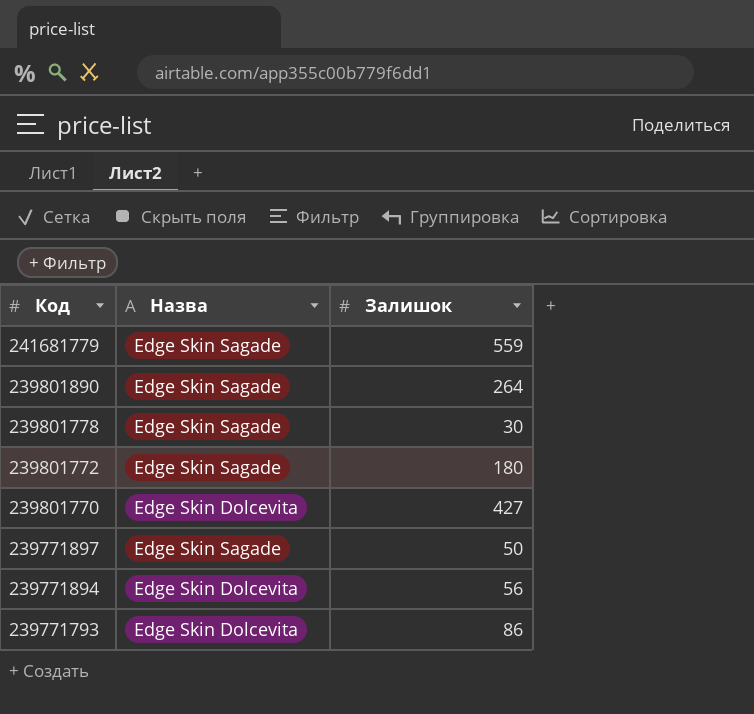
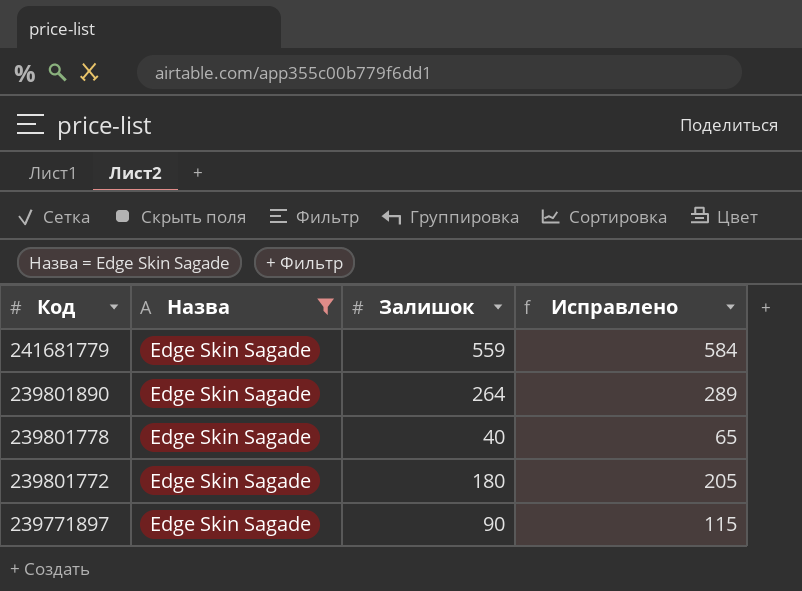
filter: none -> Назва = Edge Skin Sagade
column Исправлено | formula: none -> [Залишок] + 25
239801778 | Залишок: 30 -> 40
239771897 | Залишок: 50 -> 90

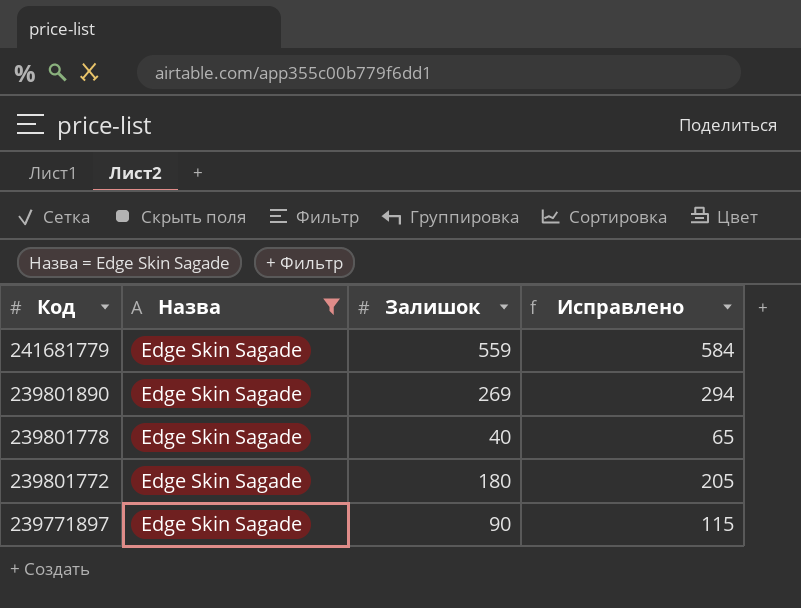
239801890 | Залишок: 264 -> 269
239801890 | Исправлено: 289 -> 294

